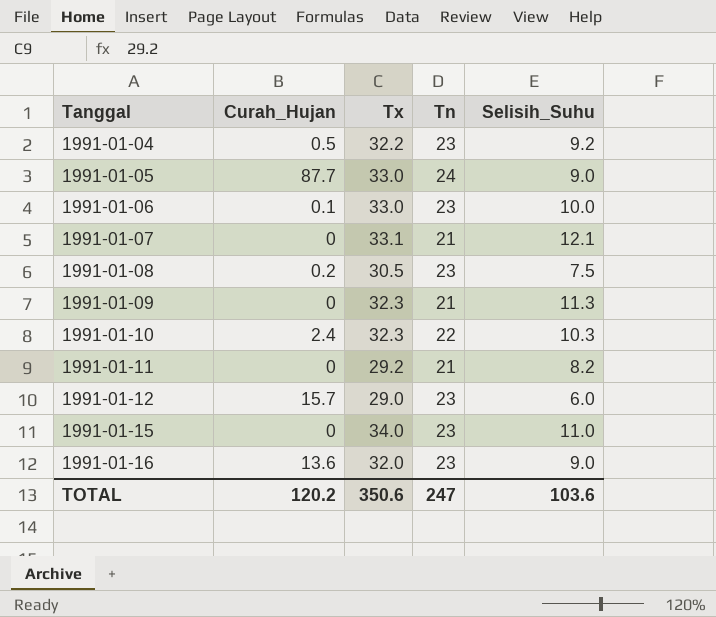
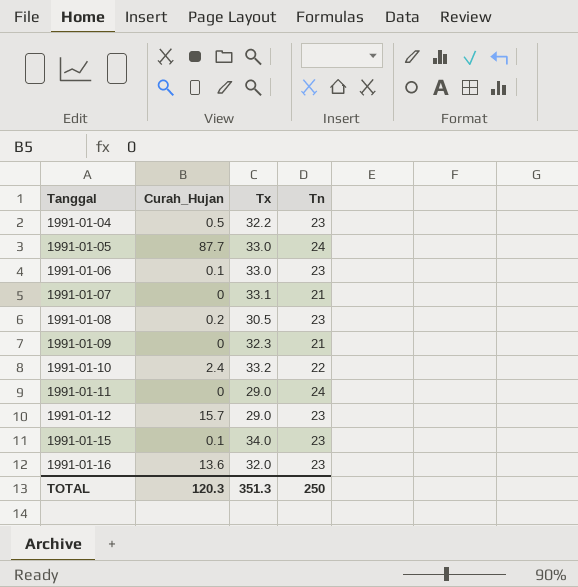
column Selisih_Suhu | formula: [Tx] - [Tn] -> none
1991-01-10 | Tx: 32.3 -> 33.2
1991-01-11 | Tx: 29.2 -> 29.0
1991-01-11 | Tn: 21 -> 24
1991-01-15 | Curah_Hujan: 0 -> 0.1
TOTAL | Curah_Hujan: 120.2 -> 120.3
TOTAL | Tx: 350.6 -> 351.3
TOTAL | Tn: 247 -> 250

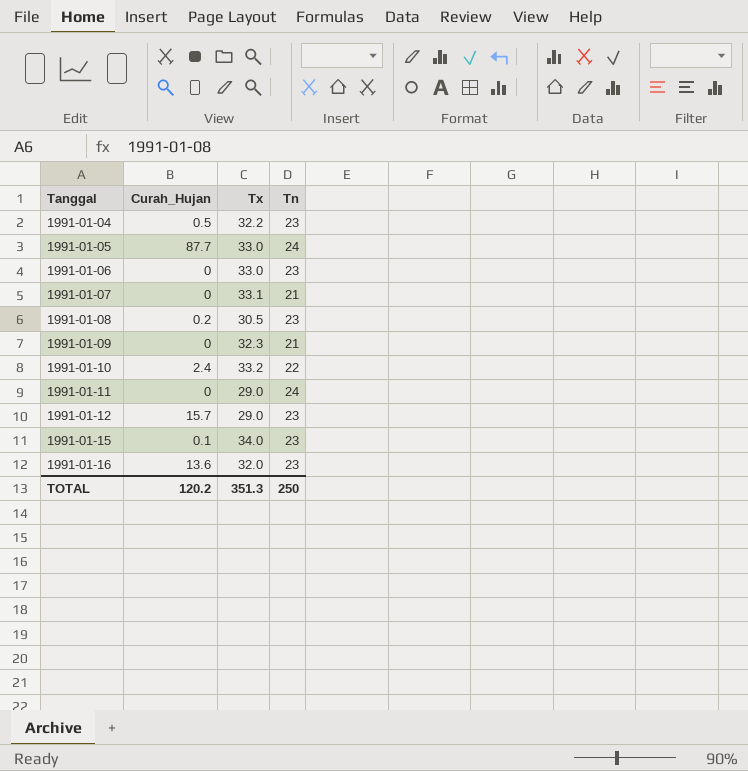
1991-01-06 | Curah_Hujan: 0.1 -> 0
TOTAL | Curah_Hujan: 120.3 -> 120.2

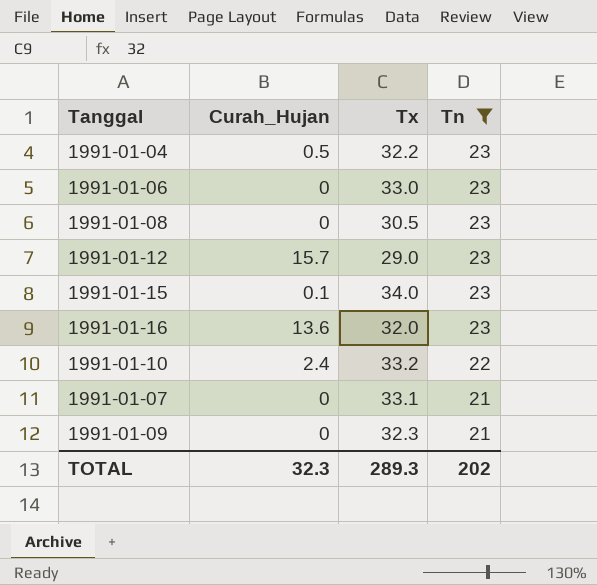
filter: none -> Tn != 24
row order: Tanggal ascending -> Tn descending
1991-01-08 | Curah_Hujan: 0.2 -> 0
TOTAL | Curah_Hujan: 120.2 -> 32.3
TOTAL | Tx: 351.3 -> 289.3
TOTAL | Tn: 250 -> 202

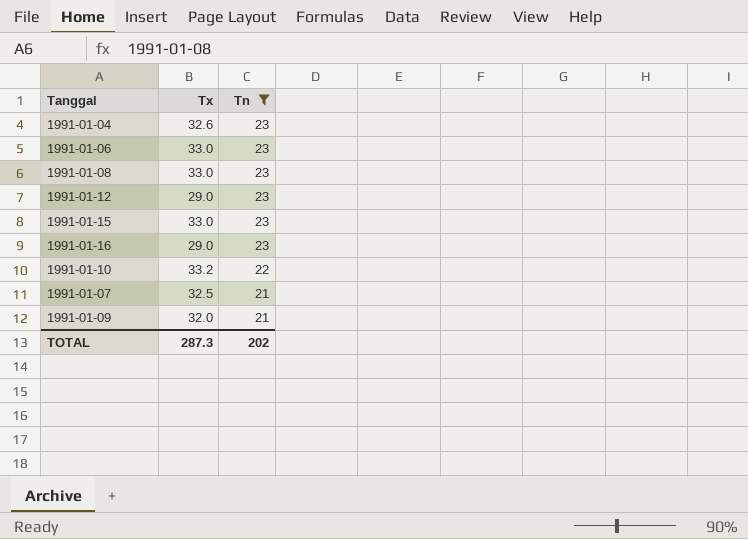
column Curah_Hujan | position: 2 -> none
1991-01-04 | Tx: 32.2 -> 32.6
1991-01-08 | Tx: 30.5 -> 33.0
1991-01-15 | Tx: 34.0 -> 33.0
1991-01-16 | Tx: 32.0 -> 29.0
1991-01-07 | Tx: 33.1 -> 32.5
1991-01-09 | Tx: 32.3 -> 32.0
TOTAL | Tx: 289.3 -> 287.3

